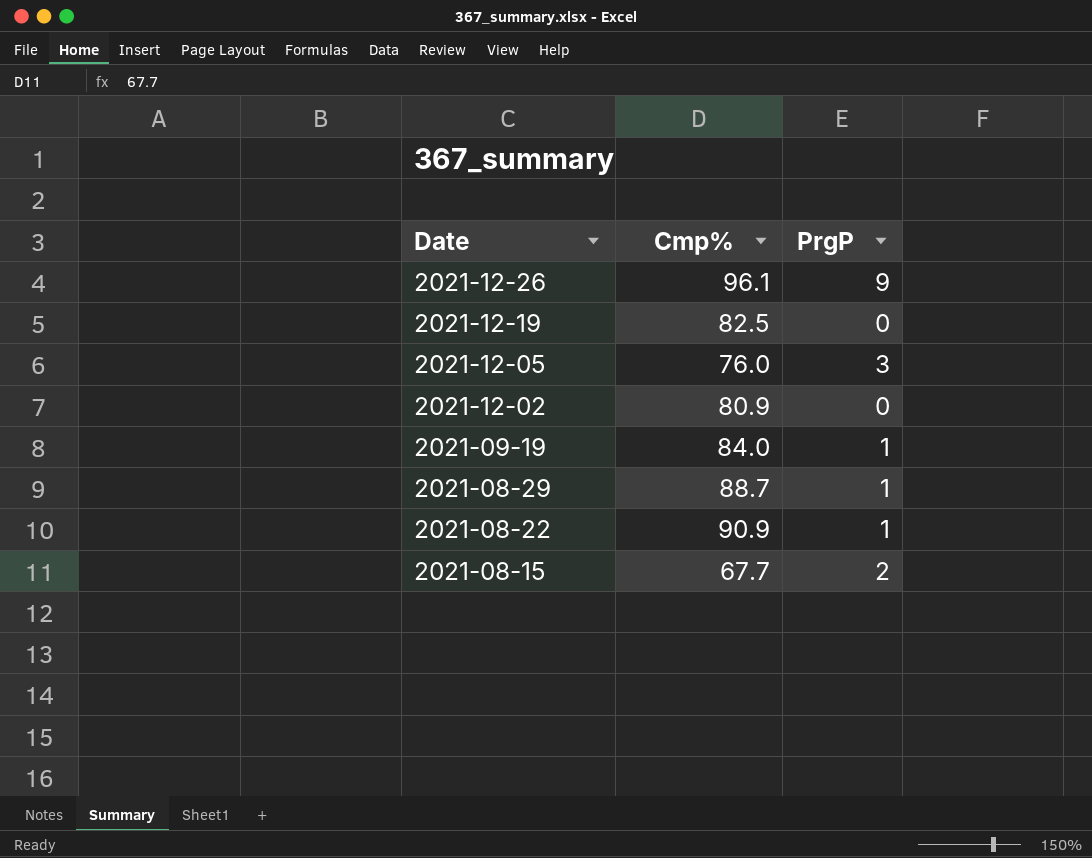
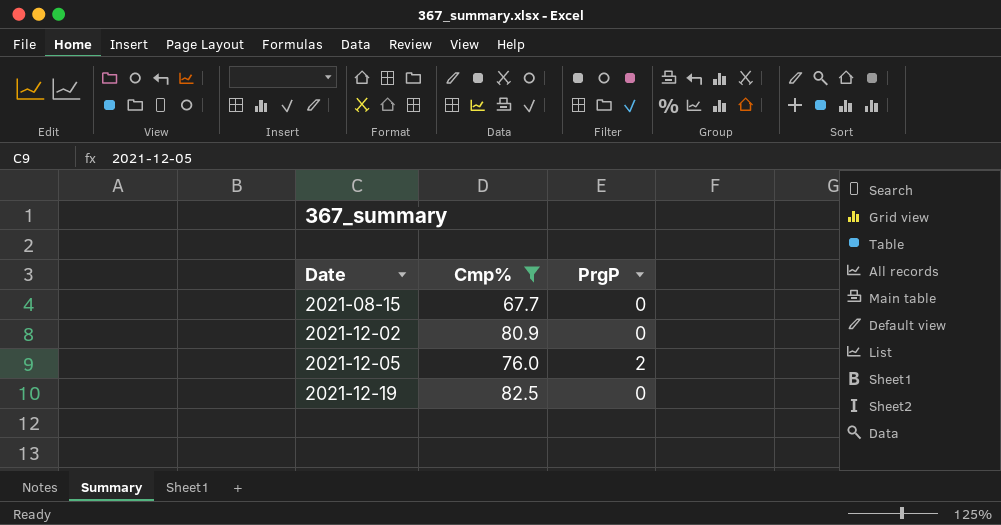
filter: none -> Cmp% <= 82.5
row order: Date descending -> Date ascending
2021-08-15 | PrgP: 2 -> 0
2021-12-05 | PrgP: 3 -> 2

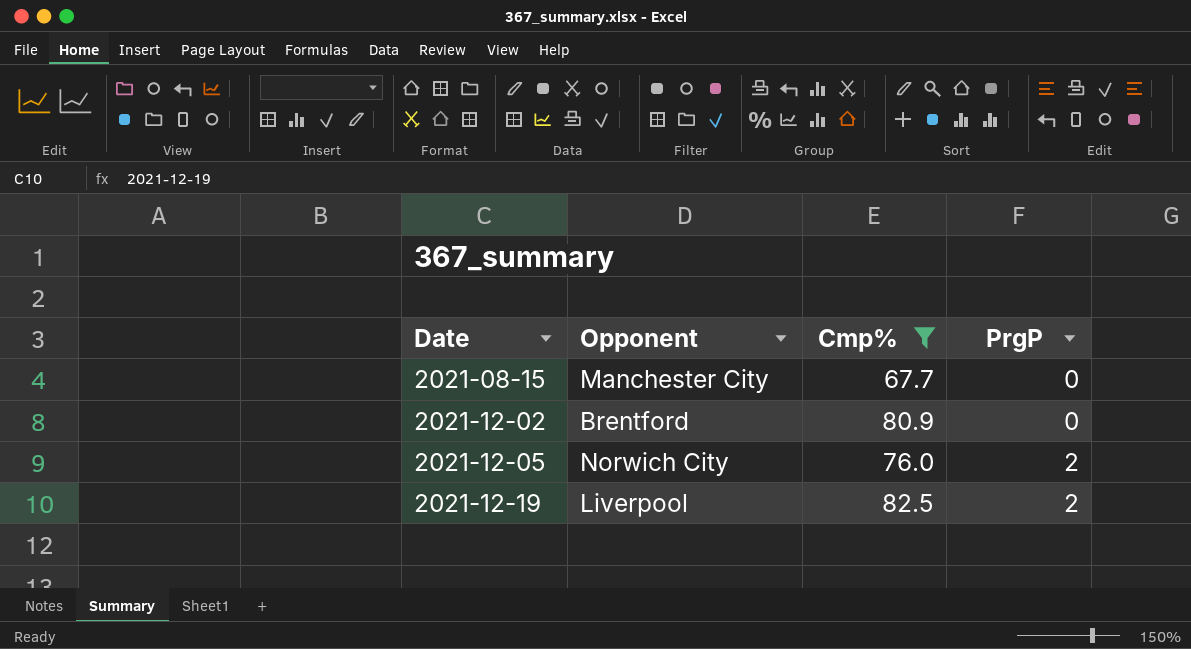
column Opponent | position: none -> 2
2021-12-19 | PrgP: 0 -> 2

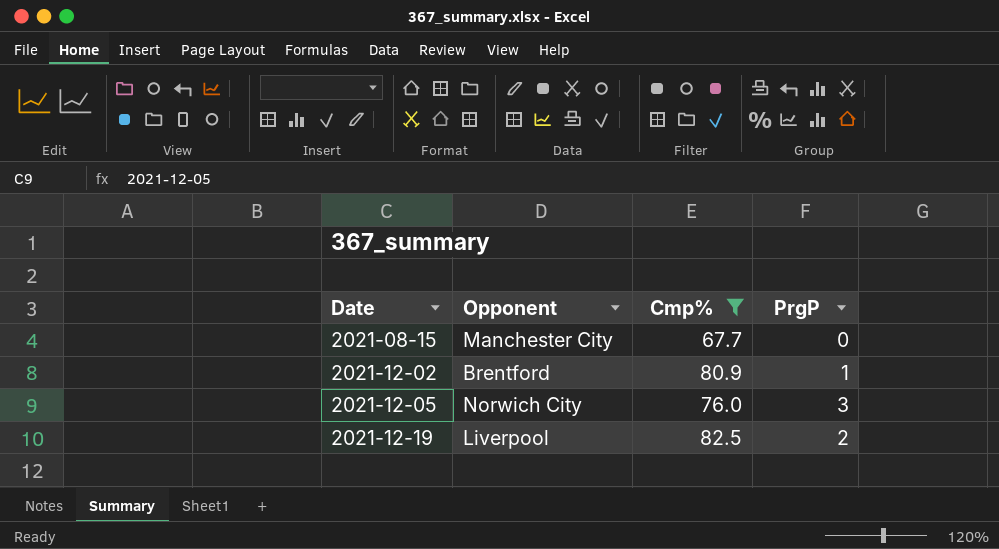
2021-12-02 | PrgP: 0 -> 1
2021-12-05 | PrgP: 2 -> 3

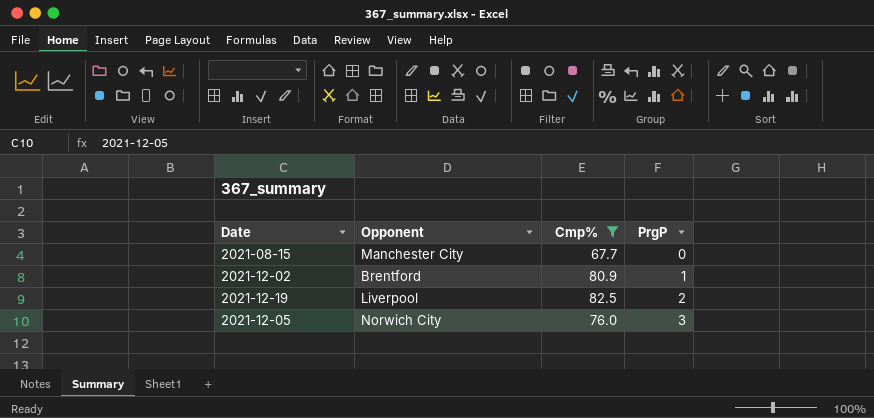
row order: Date ascending -> PrgP ascending

